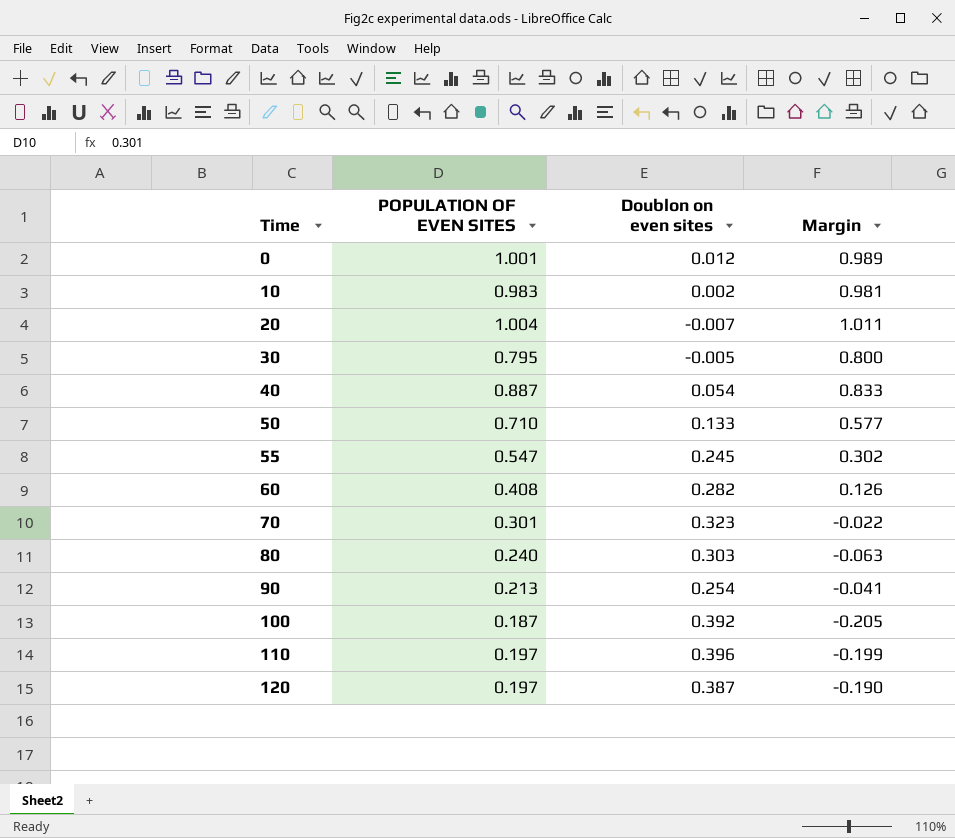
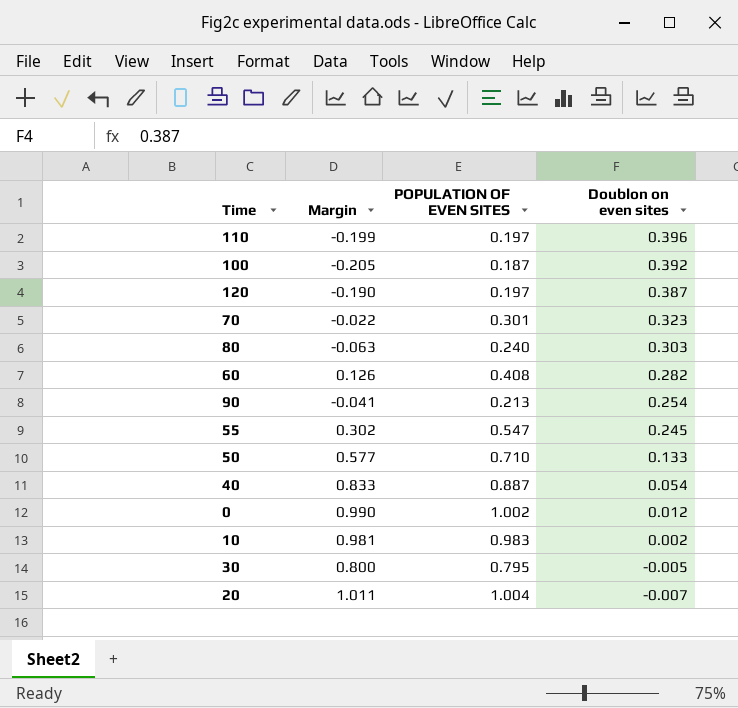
row order: Time ascending -> Doublon on even sites descending
column Margin | position: 4 -> 2
0 | Margin: 0.989 -> 0.990
0 | POPULATION OF EVEN SITES: 1.001 -> 1.002

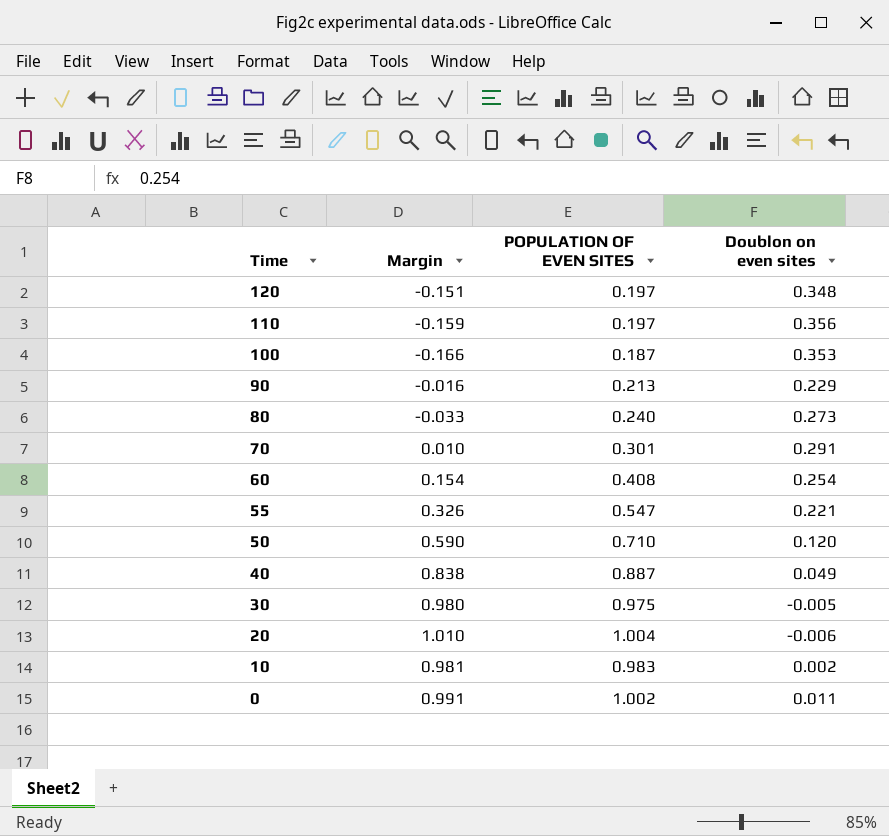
row order: Doublon on even sites descending -> Time descending
120 | Margin: -0.190 -> -0.151
120 | Doublon on even sites: 0.387 -> 0.348
110 | Margin: -0.199 -> -0.159
110 | Doublon on even sites: 0.396 -> 0.356
100 | Margin: -0.205 -> -0.166
100 | Doublon on even sites: 0.392 -> 0.353
90 | Margin: -0.041 -> -0.016
90 | Doublon on even sites: 0.254 -> 0.229
80 | Margin: -0.063 -> -0.033
80 | Doublon on even sites: 0.303 -> 0.273
70 | Margin: -0.022 -> 0.010
70 | Doublon on even sites: 0.323 -> 0.291
60 | Margin: 0.126 -> 0.154
60 | Doublon on even sites: 0.282 -> 0.254
55 | Margin: 0.302 -> 0.326
55 | Doublon on even sites: 0.245 -> 0.221
50 | Margin: 0.577 -> 0.590
50 | Doublon on even sites: 0.133 -> 0.120
40 | Margin: 0.833 -> 0.838
40 | Doublon on even sites: 0.054 -> 0.049
30 | Margin: 0.800 -> 0.980
30 | POPULATION OF EVEN SITES: 0.795 -> 0.975
20 | Margin: 1.011 -> 1.010
20 | Doublon on even sites: -0.007 -> -0.006
0 | Margin: 0.990 -> 0.991
0 | Doublon on even sites: 0.012 -> 0.011

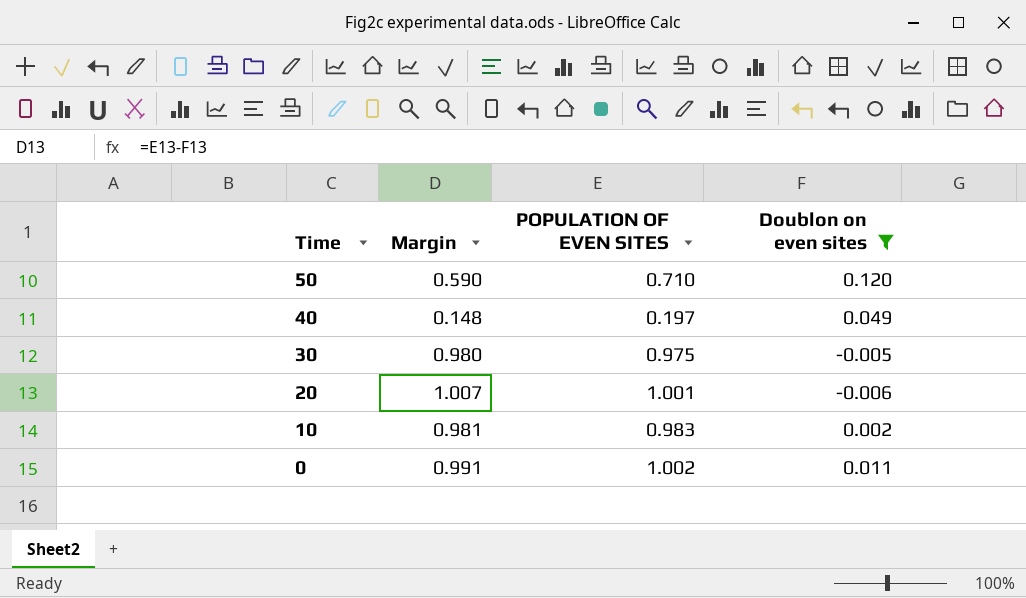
filter: none -> Doublon on even sites <= 0.120
40 | Margin: 0.838 -> 0.148
40 | POPULATION OF EVEN SITES: 0.887 -> 0.197
20 | Margin: 1.010 -> 1.007
20 | POPULATION OF EVEN SITES: 1.004 -> 1.001

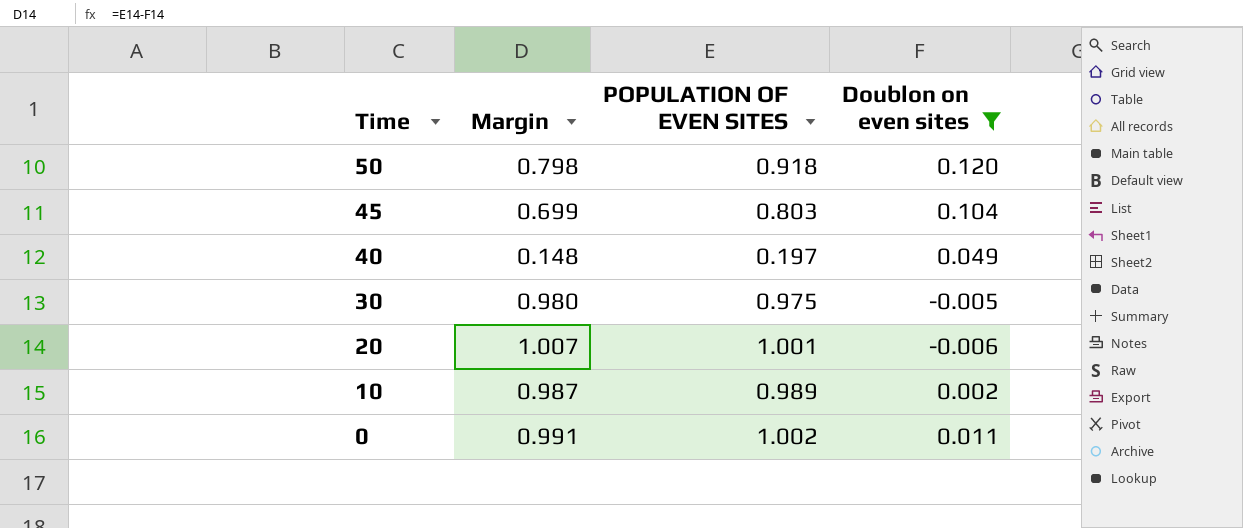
50 | Margin: 0.590 -> 0.798
50 | POPULATION OF EVEN SITES: 0.710 -> 0.918
row 45: none -> 0.699 | 0.803 | 0.104
10 | Margin: 0.981 -> 0.987
10 | POPULATION OF EVEN SITES: 0.983 -> 0.989

